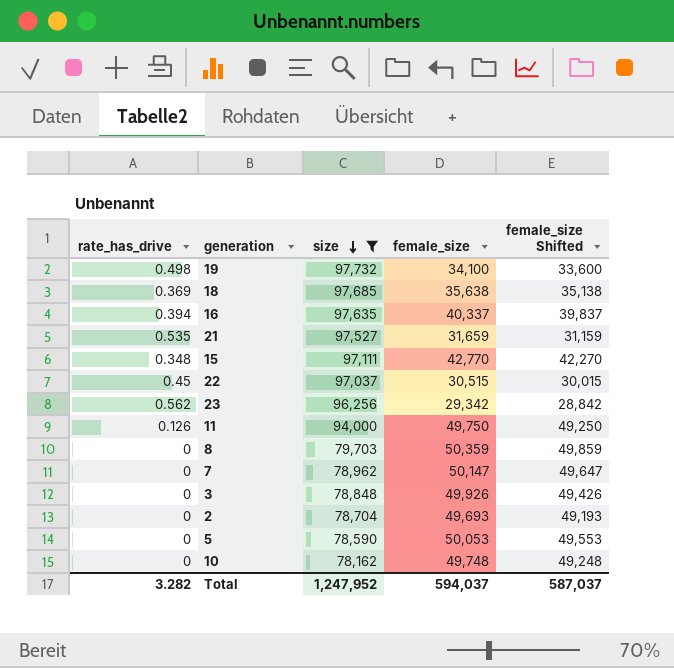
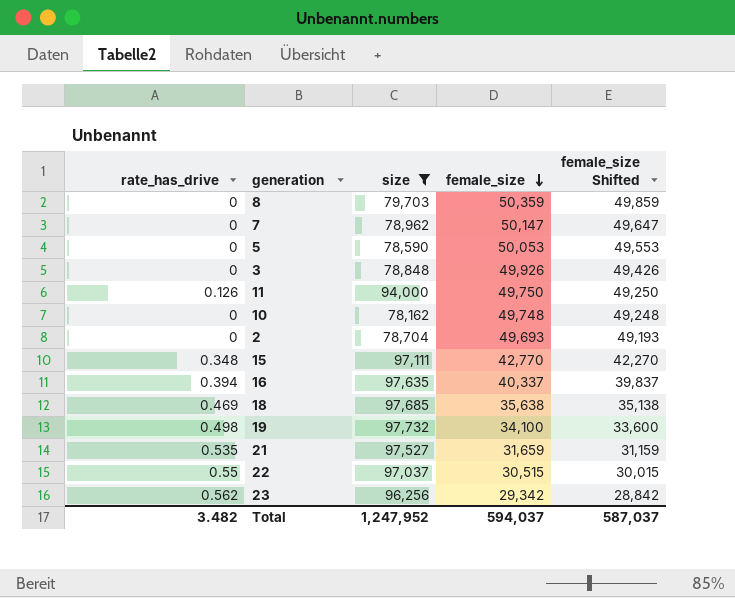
row order: size descending -> female_size descending
18 | rate_has_drive: 0.369 -> 0.469
22 | rate_has_drive: 0.45 -> 0.55
Total | rate_has_drive: 3.282 -> 3.482

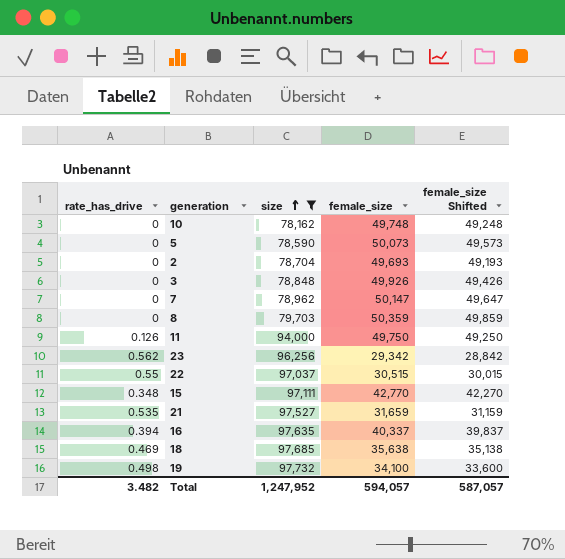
row order: female_size descending -> size ascending
5 | female_size: 50,053 -> 50,073
5 | female_size Shifted: 49,553 -> 49,573
Total | female_size: 594,037 -> 594,057
Total | female_size Shifted: 587,037 -> 587,057

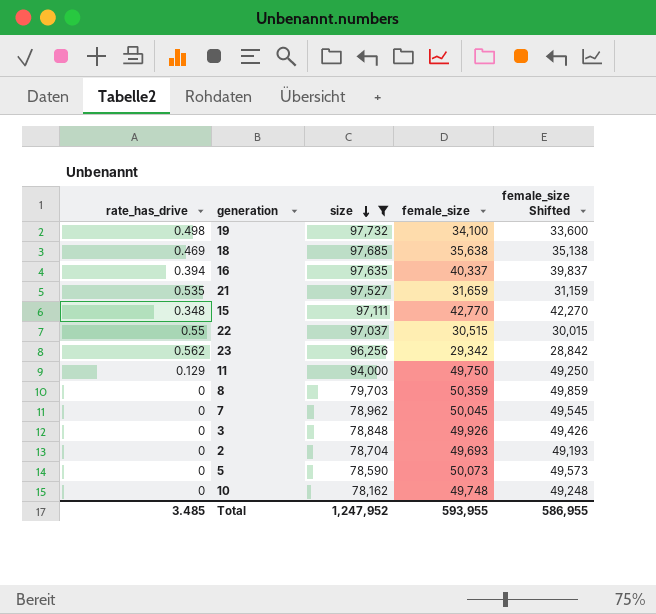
row order: size ascending -> size descending
11 | rate_has_drive: 0.126 -> 0.129
7 | female_size: 50,147 -> 50,045
7 | female_size Shifted: 49,647 -> 49,545
Total | rate_has_drive: 3.482 -> 3.485
Total | female_size: 594,057 -> 593,955
Total | female_size Shifted: 587,057 -> 586,955

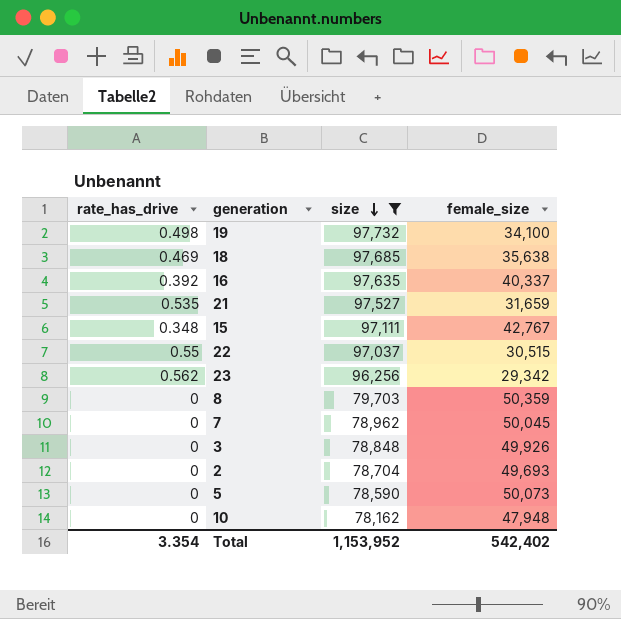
column female_size Shifted | formula: [female_size] - 500 -> none
row 11: 0.129 | 94,000 | 49,750 | 49,250 -> none
16 | rate_has_drive: 0.394 -> 0.392
15 | female_size: 42,770 -> 42,767
10 | female_size: 49,748 -> 47,948
Total | rate_has_drive: 3.485 -> 3.354
Total | size: 1,247,952 -> 1,153,952
Total | female_size: 593,955 -> 542,402

